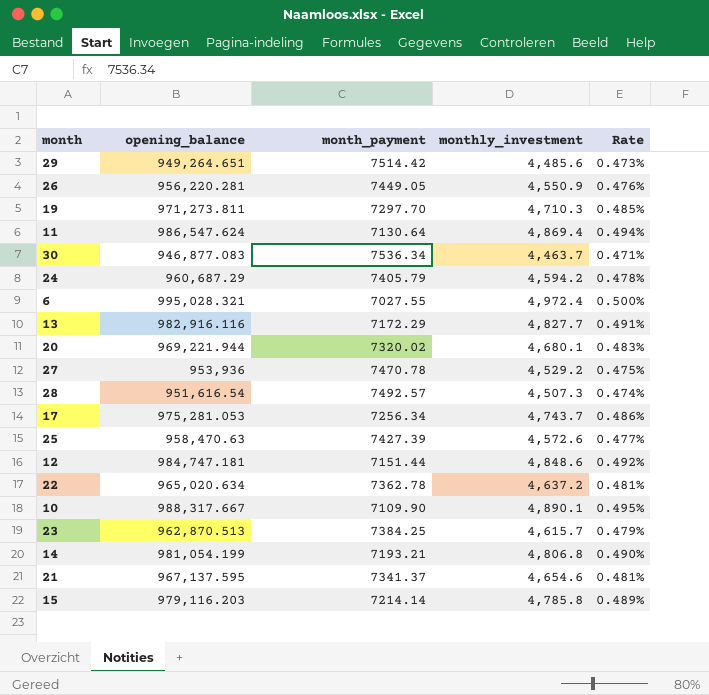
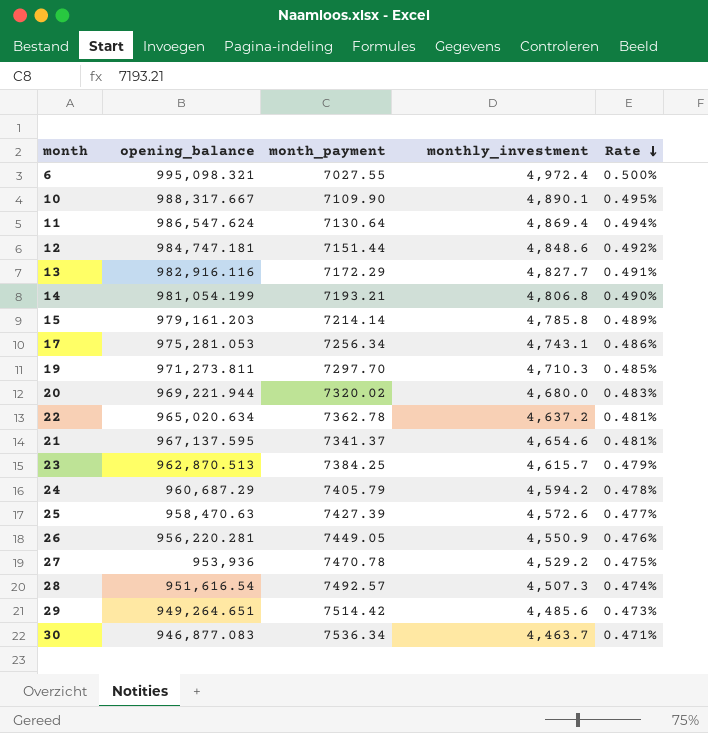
row order: none -> Rate descending
6 | opening_balance: 995,028.321 -> 995,098.321
15 | opening_balance: 979,116.203 -> 979,161.203
17 | monthly_investment: 4,743.7 -> 4,743.1
20 | monthly_investment: 4,680.1 -> 4,680.0

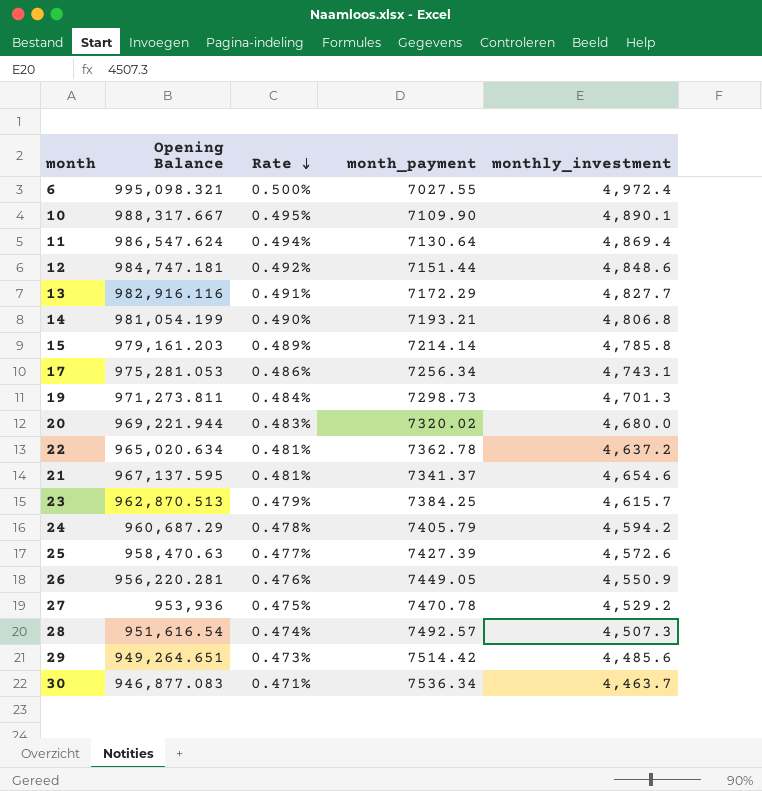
column name: opening_balance -> Opening Balance
column Rate | position: 5 -> 3
19 | Rate: 0.485% -> 0.484%
19 | month_payment: 7297.70 -> 7298.73
19 | monthly_investment: 4,710.3 -> 4,701.3

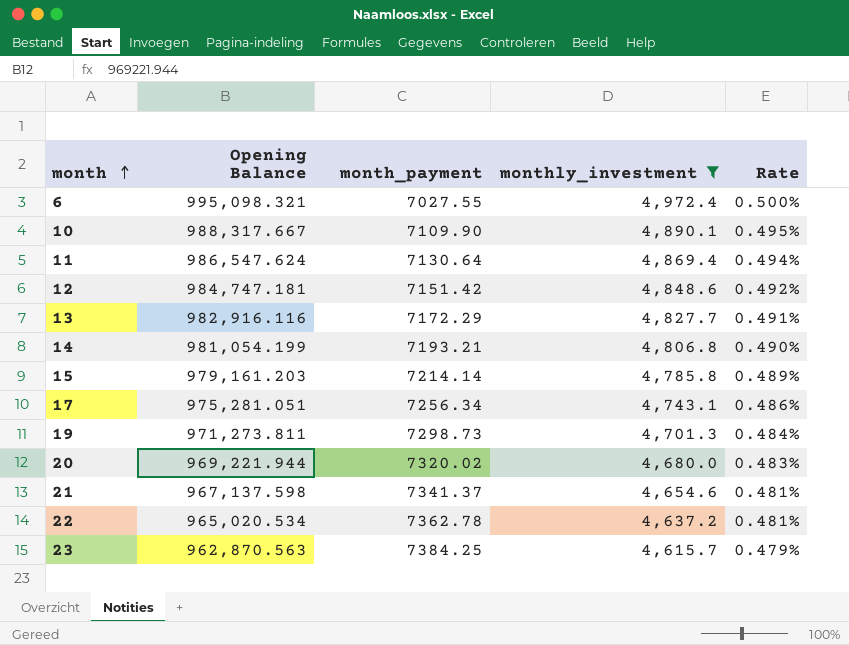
filter: none -> monthly_investment >= 4,615.7
row order: Rate descending -> month ascending
column Rate | position: 3 -> 5
12 | month_payment: 7151.44 -> 7151.42
17 | Opening Balance: 975,281.053 -> 975,281.051
21 | Opening Balance: 967,137.595 -> 967,137.598
22 | Opening Balance: 965,020.634 -> 965,020.534
23 | Opening Balance: 962,870.513 -> 962,870.563

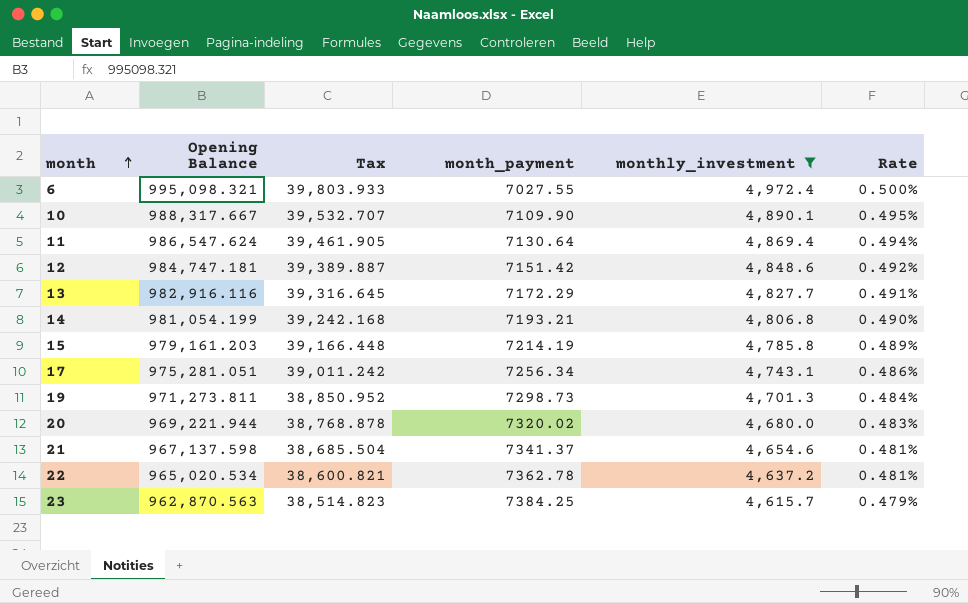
column Tax | formula: none -> [Opening Balance] * 0.04
15 | month_payment: 7214.14 -> 7214.19

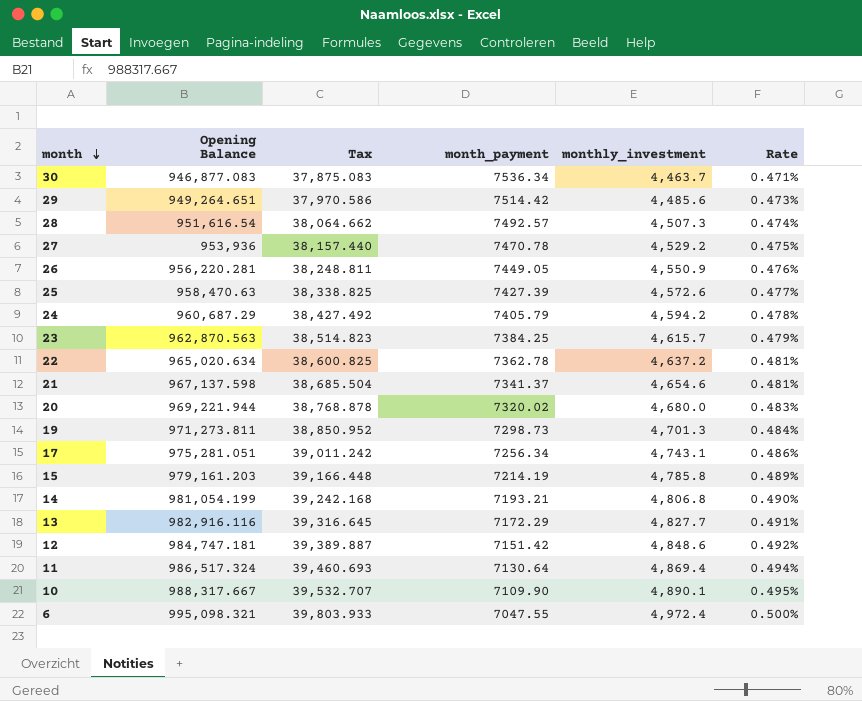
filter: monthly_investment >= 4,615.7 -> none
row order: month ascending -> month descending
22 | Opening Balance: 965,020.534 -> 965,020.634
22 | Tax: 38,600.821 -> 38,600.825
11 | Opening Balance: 986,547.624 -> 986,517.324
11 | Tax: 39,461.905 -> 39,460.693
6 | month_payment: 7027.55 -> 7047.55

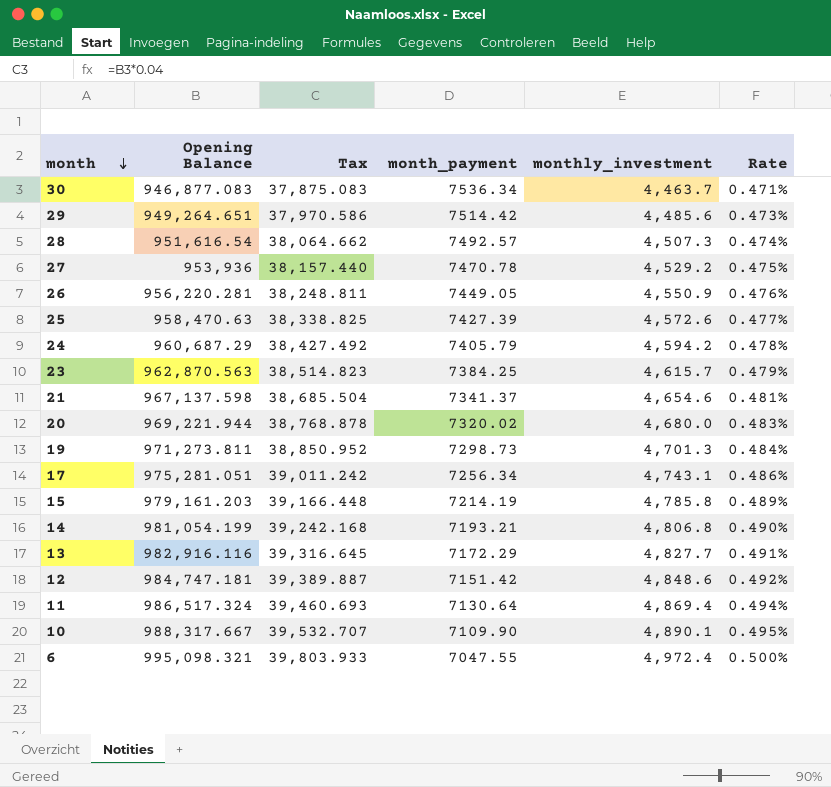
row 22: 965,020.634 | 38,600.825 | 7362.78 | 4,637.2 | 0.481% -> none

